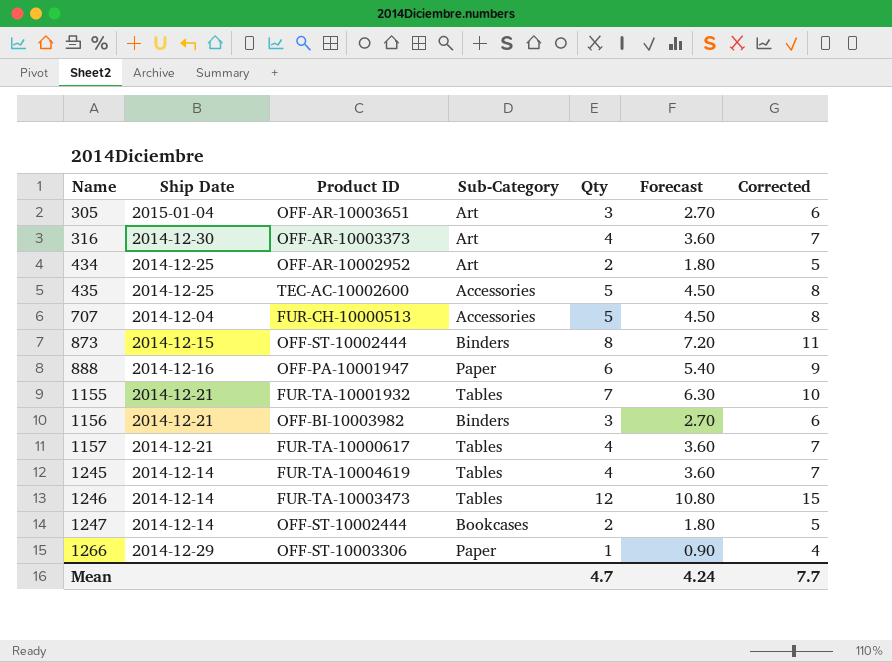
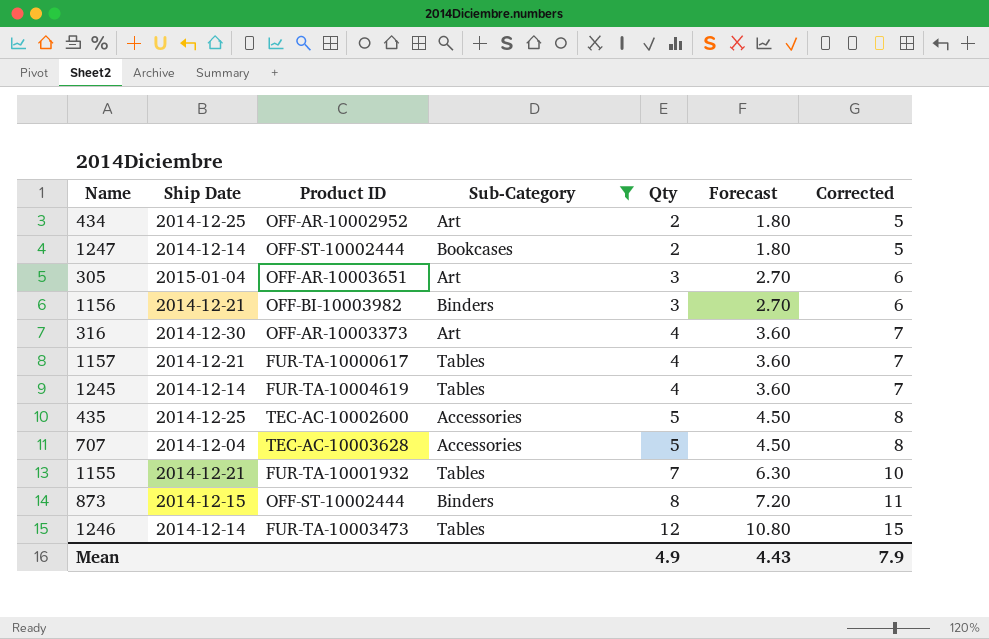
filter: none -> Sub-Category != Paper
row order: Name ascending -> Qty ascending
707 | Product ID: FUR-CH-10000513 -> TEC-AC-10003628
Mean | Qty: 4.7 -> 4.9
Mean | Forecast: 4.24 -> 4.43
Mean | Corrected: 7.7 -> 7.9

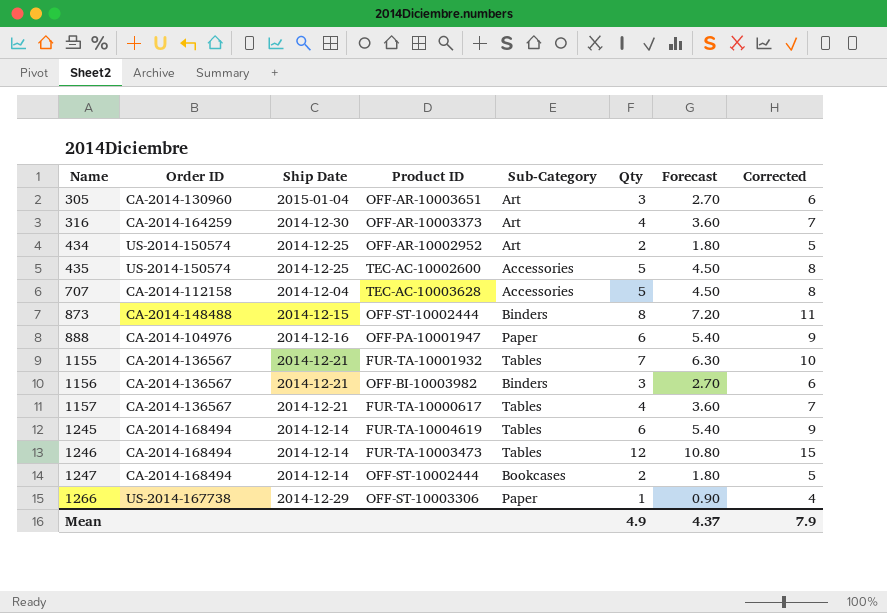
filter: Sub-Category != Paper -> none
row order: Qty ascending -> Name ascending
column Order ID | position: none -> 2
1245 | Qty: 4 -> 6
1245 | Forecast: 3.60 -> 5.40
1245 | Corrected: 7 -> 9
Mean | Forecast: 4.43 -> 4.37

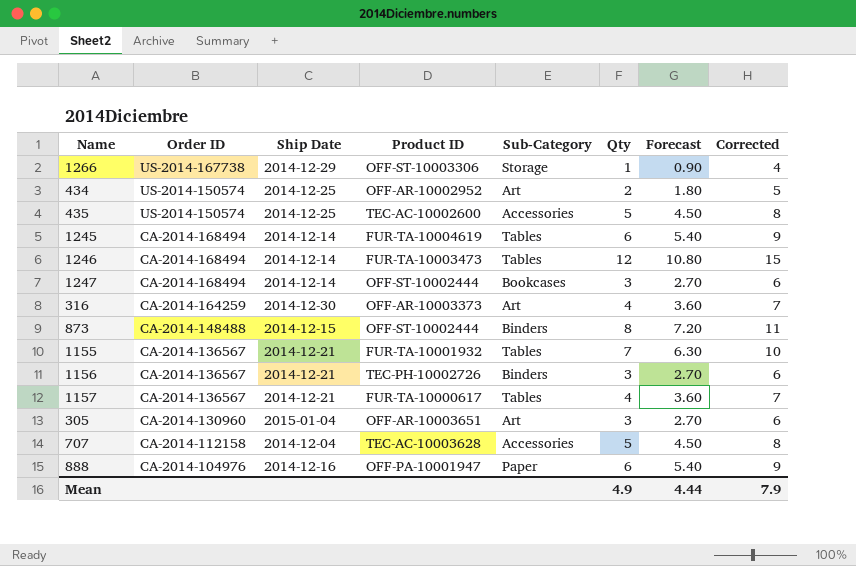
row order: Name ascending -> Order ID descending
1266 | Sub-Category: Paper -> Storage
1247 | Qty: 2 -> 3
1247 | Forecast: 1.80 -> 2.70
1247 | Corrected: 5 -> 6
1156 | Product ID: OFF-BI-10003982 -> TEC-PH-10002726
Mean | Forecast: 4.37 -> 4.44

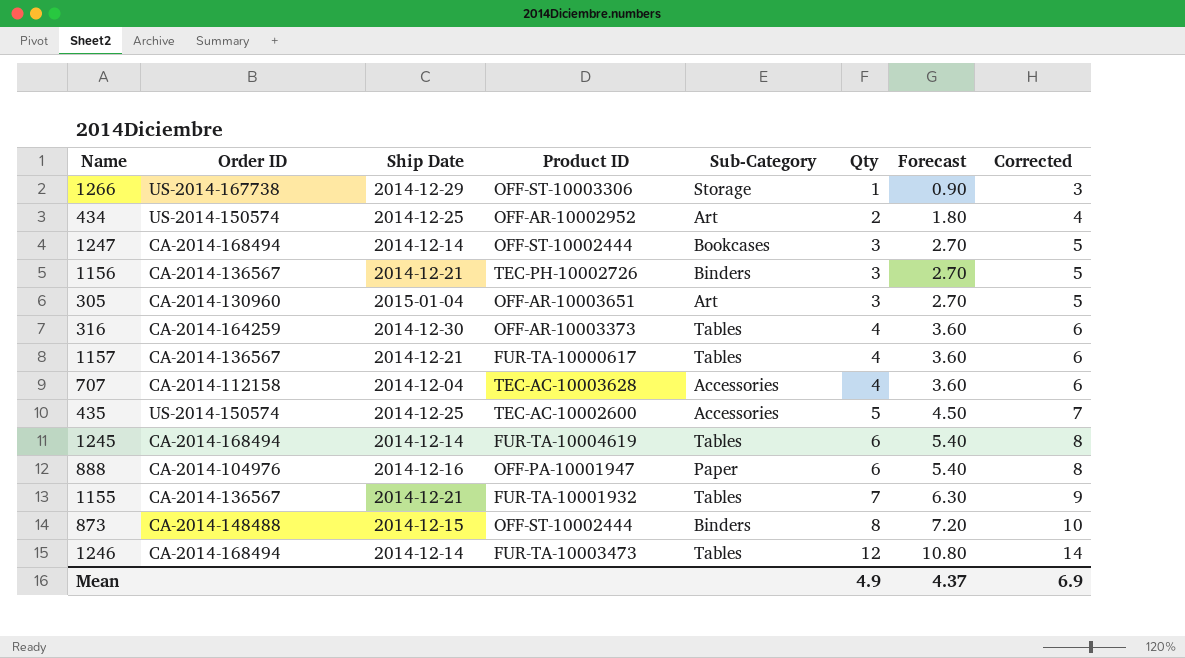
row order: Order ID descending -> Qty ascending
column Corrected | formula: [Qty] + 3 -> [Qty] + 2
316 | Sub-Category: Art -> Tables
707 | Qty: 5 -> 4
707 | Forecast: 4.50 -> 3.60
Mean | Forecast: 4.44 -> 4.37
Mean | Corrected: 7.9 -> 6.9

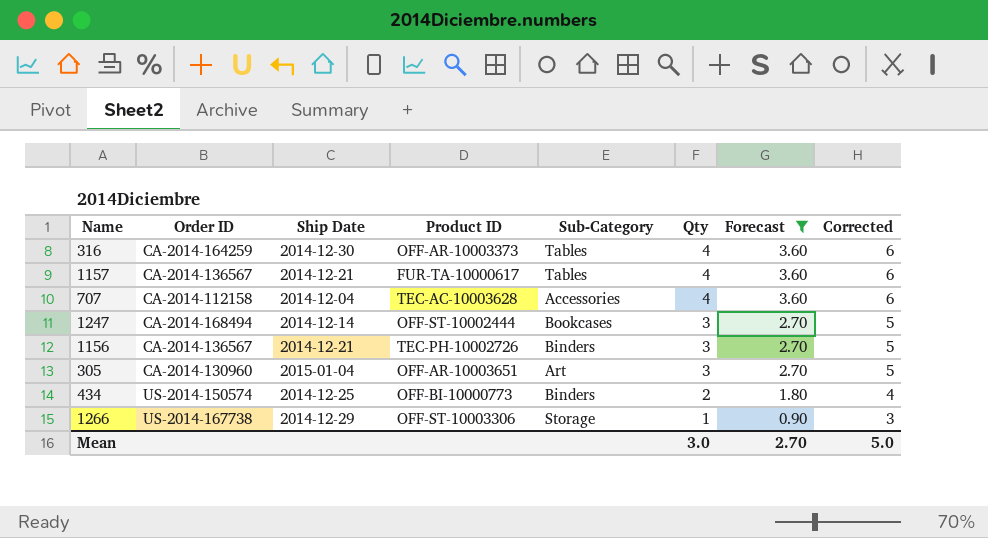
filter: none -> Forecast <= 3.60
row order: Qty ascending -> Qty descending
434 | Product ID: OFF-AR-10002952 -> OFF-BI-10000773
434 | Sub-Category: Art -> Binders
Mean | Qty: 4.9 -> 3.0
Mean | Forecast: 4.37 -> 2.70
Mean | Corrected: 6.9 -> 5.0

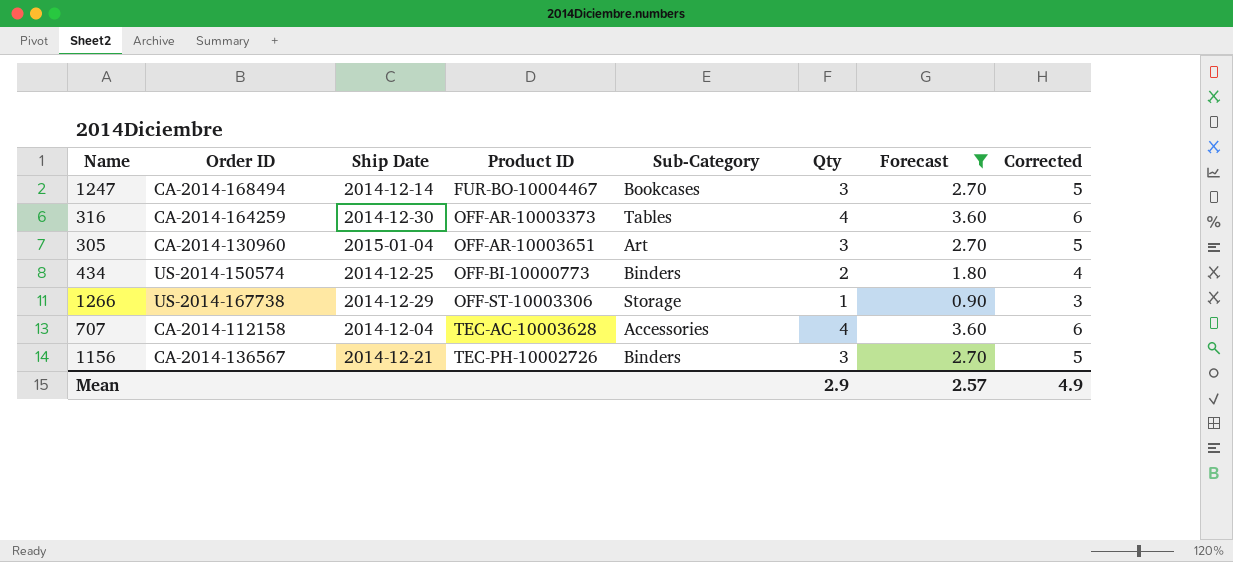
row order: Qty descending -> Product ID ascending
row 1157: CA-2014-136567 | 2014-12-21 | FUR-TA-10000617 | Tables | 4 | 3.60 | 6 -> none
1247 | Product ID: OFF-ST-10002444 -> FUR-BO-10004467
Mean | Qty: 3.0 -> 2.9
Mean | Forecast: 2.70 -> 2.57
Mean | Corrected: 5.0 -> 4.9

